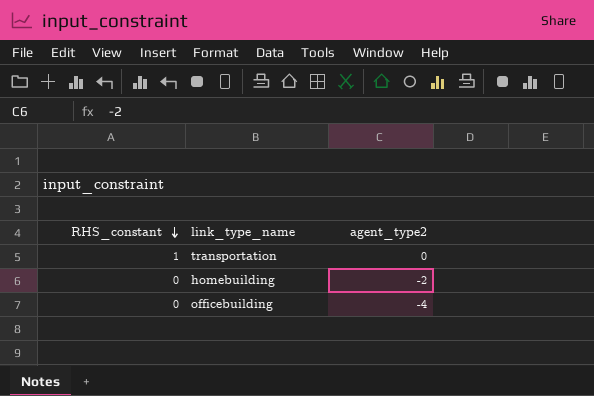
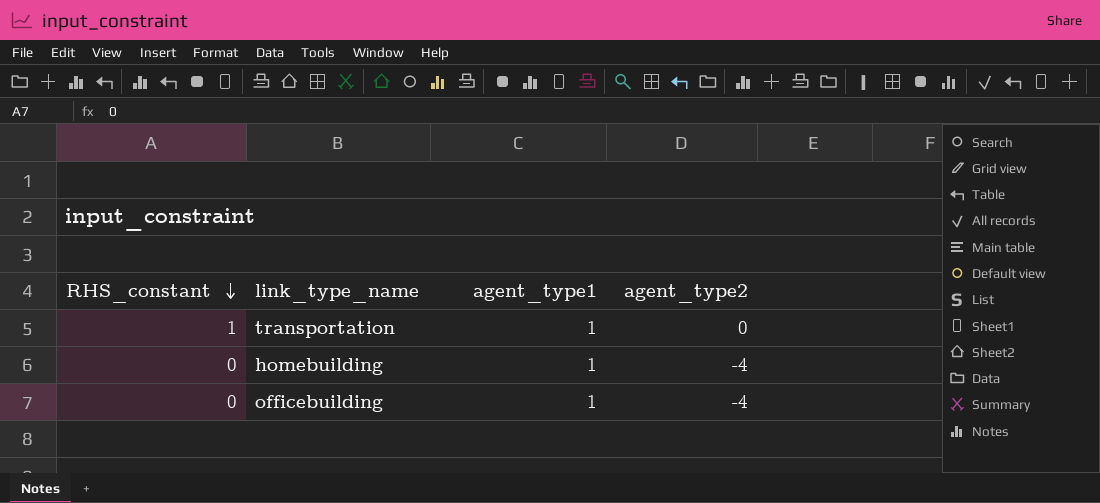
column agent_type1 | position: none -> 3
homebuilding | agent_type2: -2 -> -4

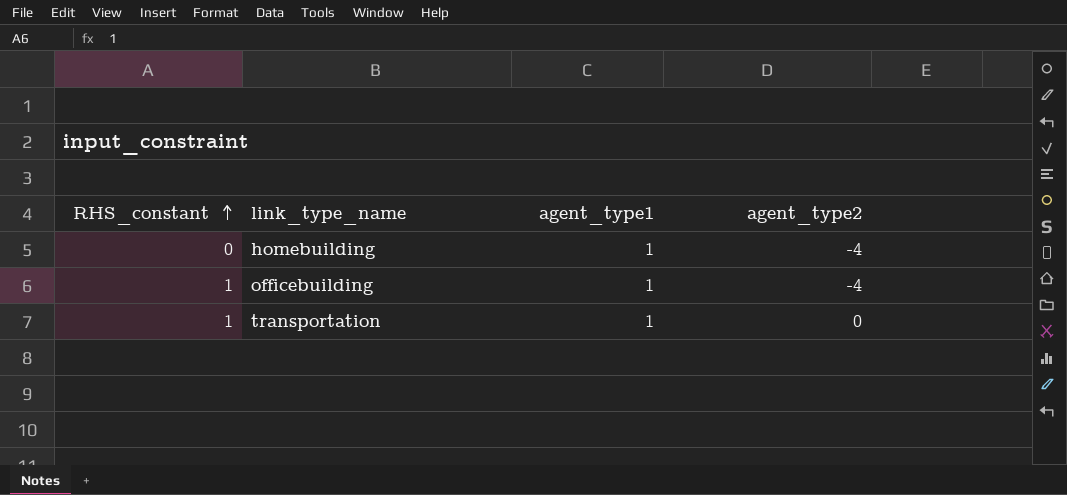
row order: RHS_constant descending -> RHS_constant ascending
officebuilding | RHS_constant: 0 -> 1

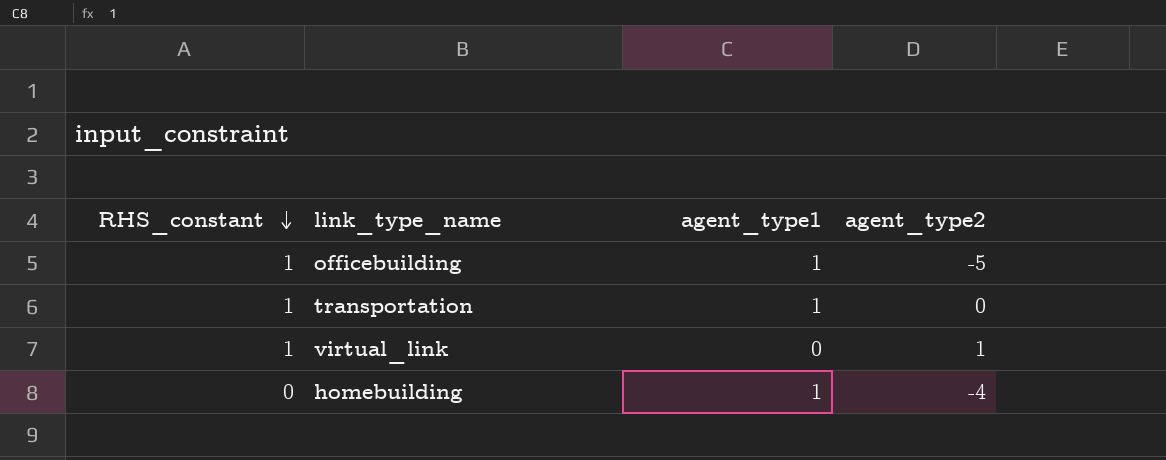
row order: RHS_constant ascending -> RHS_constant descending
officebuilding | agent_type2: -4 -> -5
row virtual_link: none -> 1 | 0 | 1

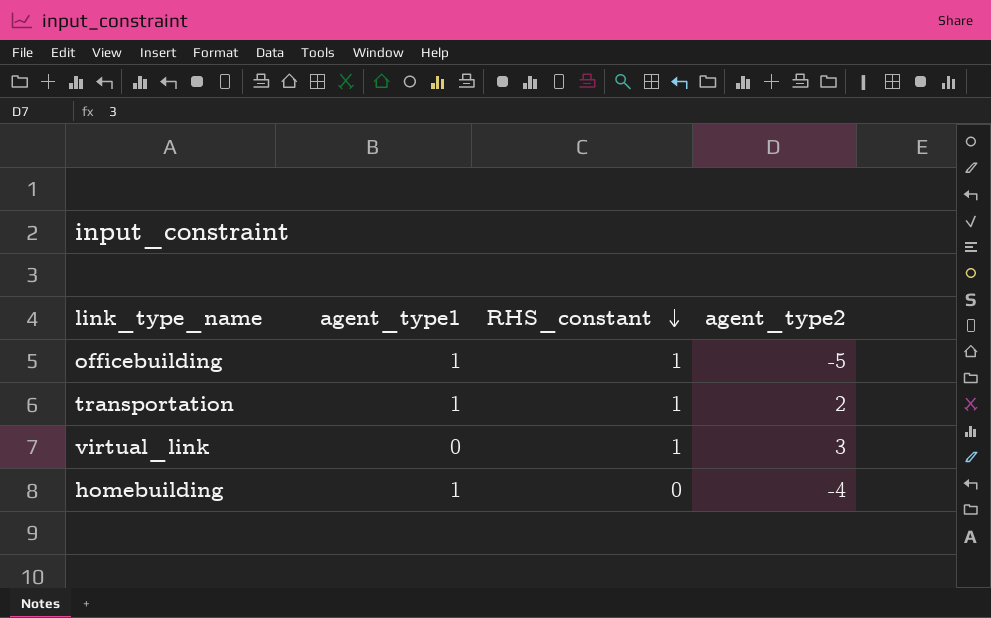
column RHS_constant | position: 1 -> 3
transportation | agent_type2: 0 -> 2
virtual_link | agent_type2: 1 -> 3

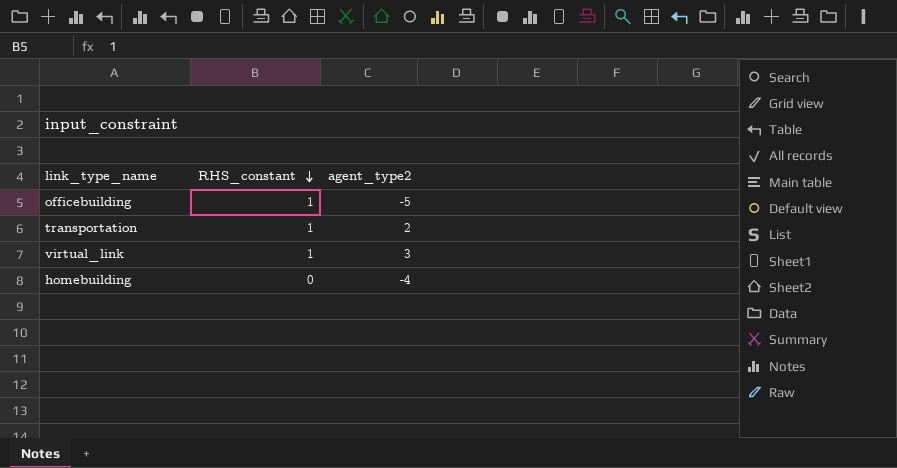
column agent_type1 | position: 2 -> none

